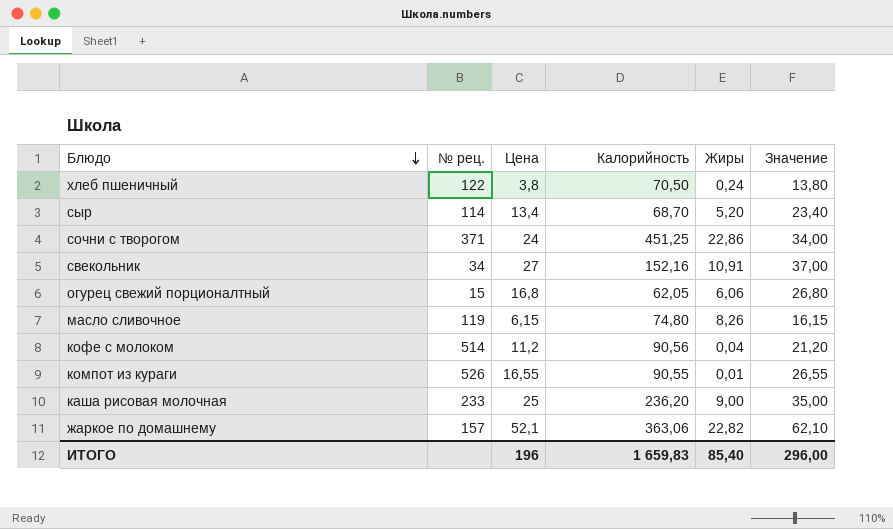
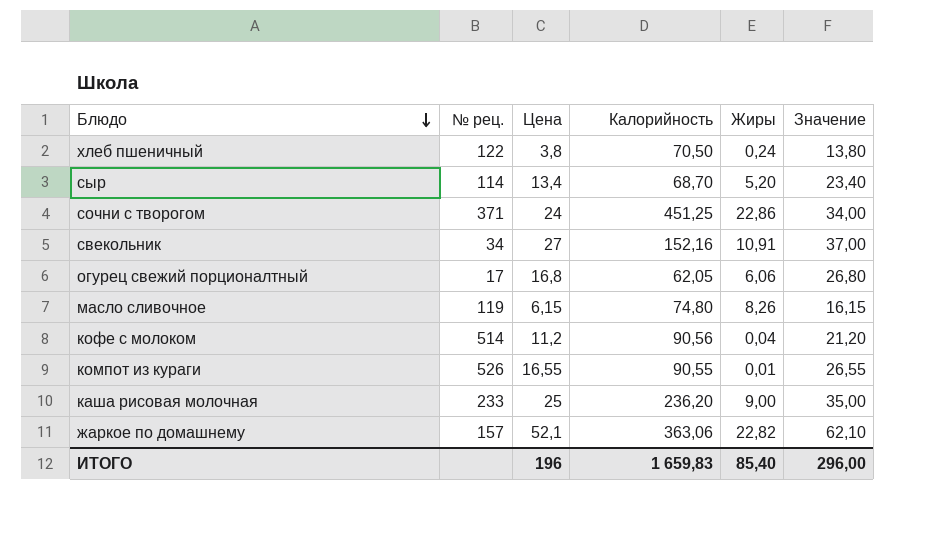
огурец свежий порционалтный | № рец.: 15 -> 17

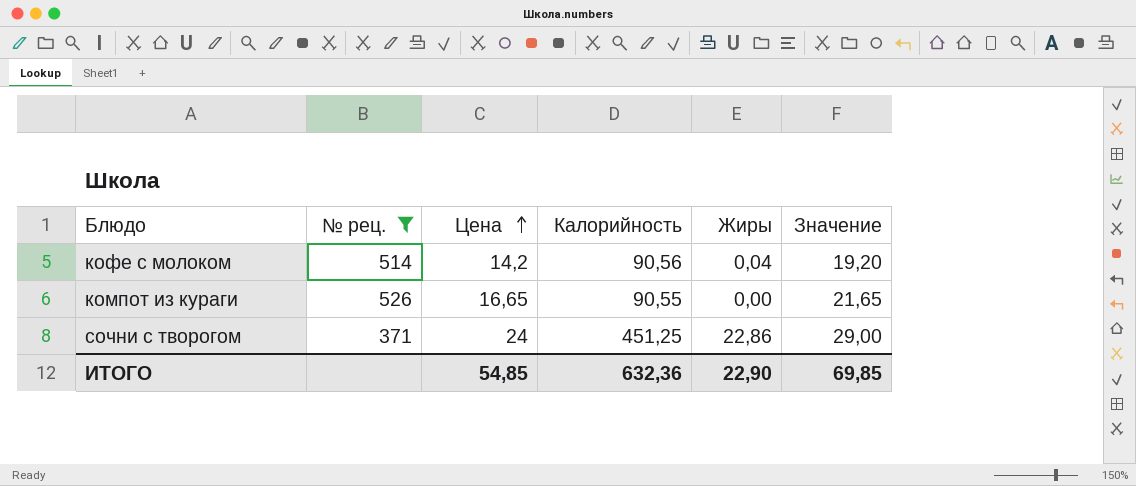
filter: none -> № рец. >= 371
row order: Блюдо descending -> Цена ascending
column Значение | formula: [Цена] + 10 -> [Цена] + 5
кофе с молоком | Цена: 11,2 -> 14,2
компот из кураги | Цена: 16,55 -> 16,65
компот из кураги | Жиры: 0,01 -> 0,00
ИТОГО | Цена: 196 -> 54,85
ИТОГО | Калорийность: 1 659,83 -> 632,36
ИТОГО | Жиры: 85,40 -> 22,90
ИТОГО | Значение: 296,00 -> 69,85

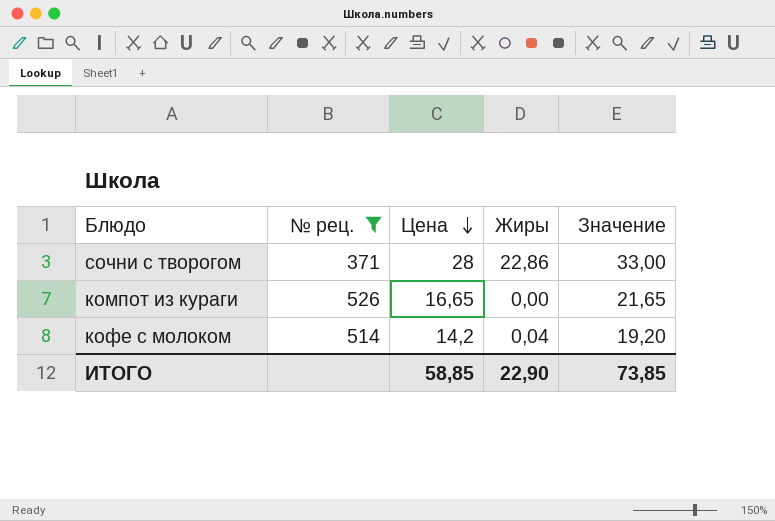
row order: Цена ascending -> Цена descending
column Калорийность | position: 4 -> none
сочни с творогом | Цена: 24 -> 28
сочни с творогом | Значение: 29,00 -> 33,00
ИТОГО | Цена: 54,85 -> 58,85
ИТОГО | Значение: 69,85 -> 73,85

